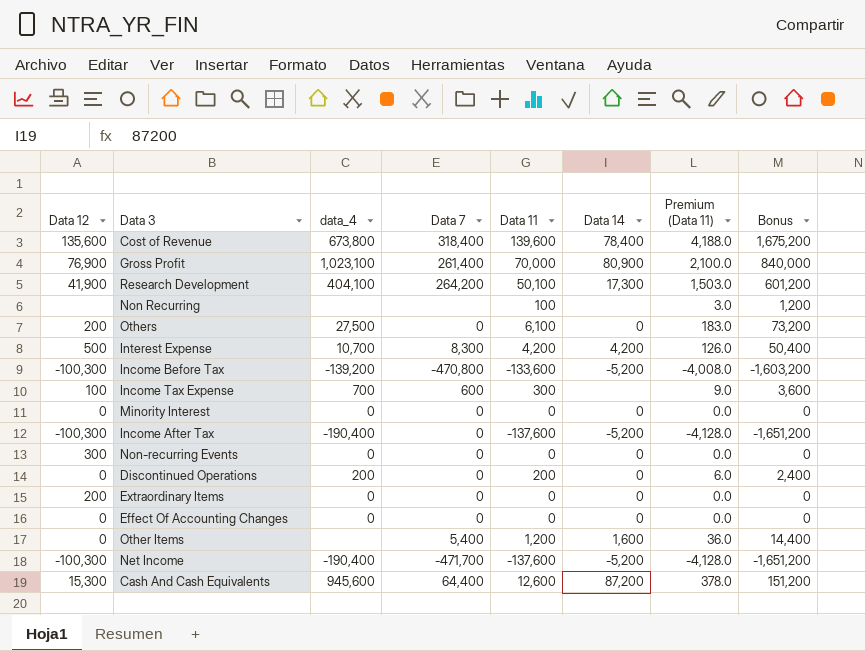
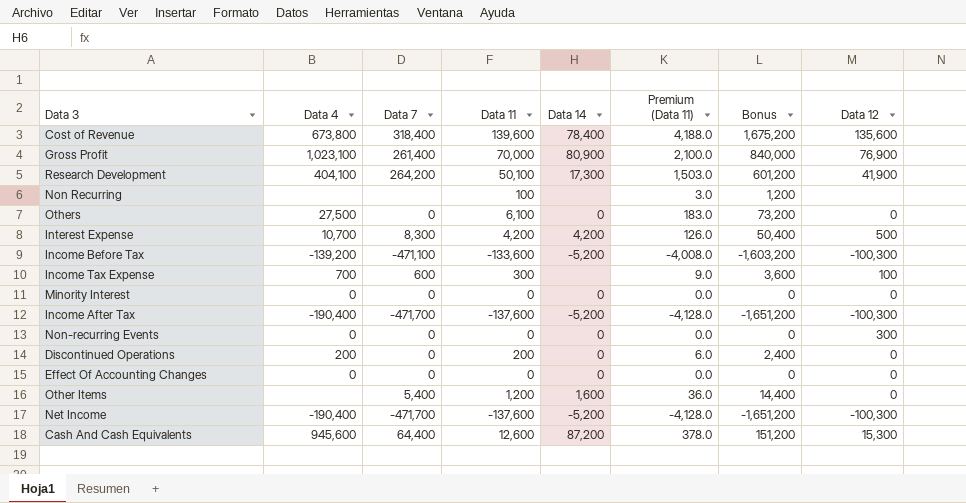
column name: data_4 -> Data 4
column Data 12 | position: 1 -> 8
row Extraordinary Items: 200 | 0 | 0 | 0 | 0 | 0.0 | 0 -> none
Others | Data 12: 200 -> 0
Income Before Tax | Data 7: -470,800 -> -471,100
Income After Tax | Data 7: 0 -> -471,700

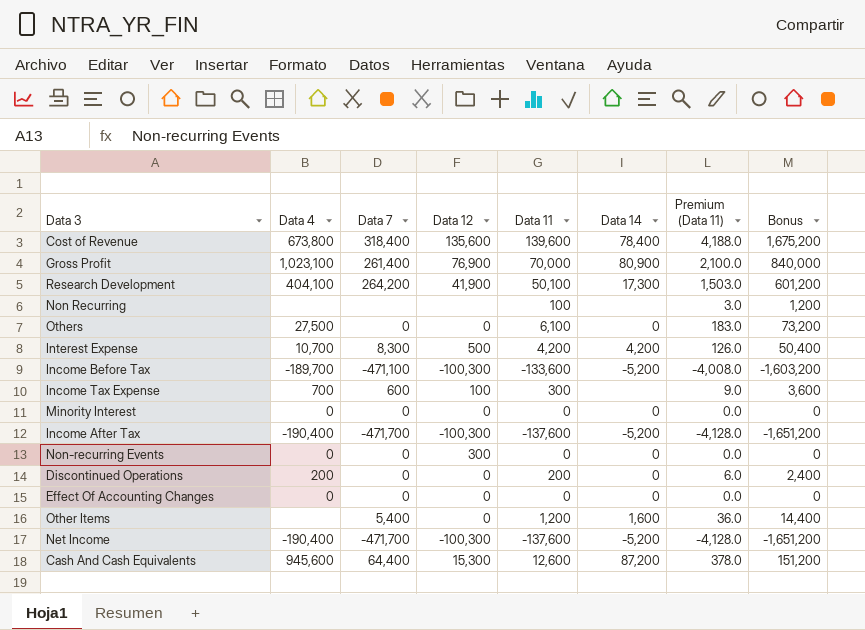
column Data 12 | position: 8 -> 4
Income Before Tax | Data 4: -139,200 -> -189,700

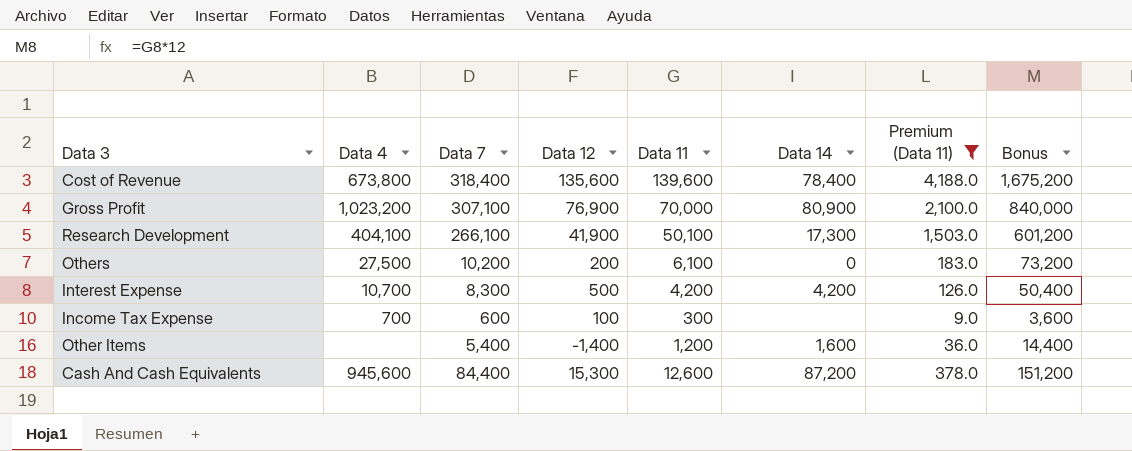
filter: none -> Premium (Data 11) >= 9.0
Gross Profit | Data 4: 1,023,100 -> 1,023,200
Gross Profit | Data 7: 261,400 -> 307,100
Research Development | Data 7: 264,200 -> 266,100
Others | Data 7: 0 -> 10,200
Others | Data 12: 0 -> 200
Other Items | Data 12: 0 -> -1,400
Cash And Cash Equivalents | Data 7: 64,400 -> 84,400

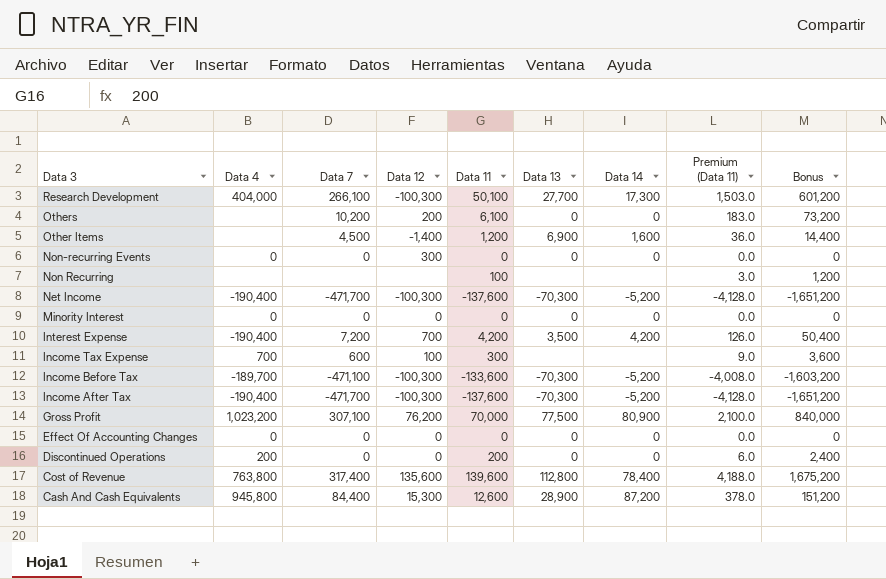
filter: Premium (Data 11) >= 9.0 -> none
row order: none -> Data 3 descending
column Data 13 | position: none -> 6
Research Development | Data 4: 404,100 -> 404,000
Research Development | Data 12: 41,900 -> -100,300
Others | Data 4: 27,500 -> none
Other Items | Data 7: 5,400 -> 4,500
Interest Expense | Data 4: 10,700 -> -190,400
Interest Expense | Data 7: 8,300 -> 7,200
Interest Expense | Data 12: 500 -> 700
Gross Profit | Data 12: 76,900 -> 76,200
Cost of Revenue | Data 4: 673,800 -> 763,800
Cost of Revenue | Data 7: 318,400 -> 317,400
Cash And Cash Equivalents | Data 4: 945,600 -> 945,800

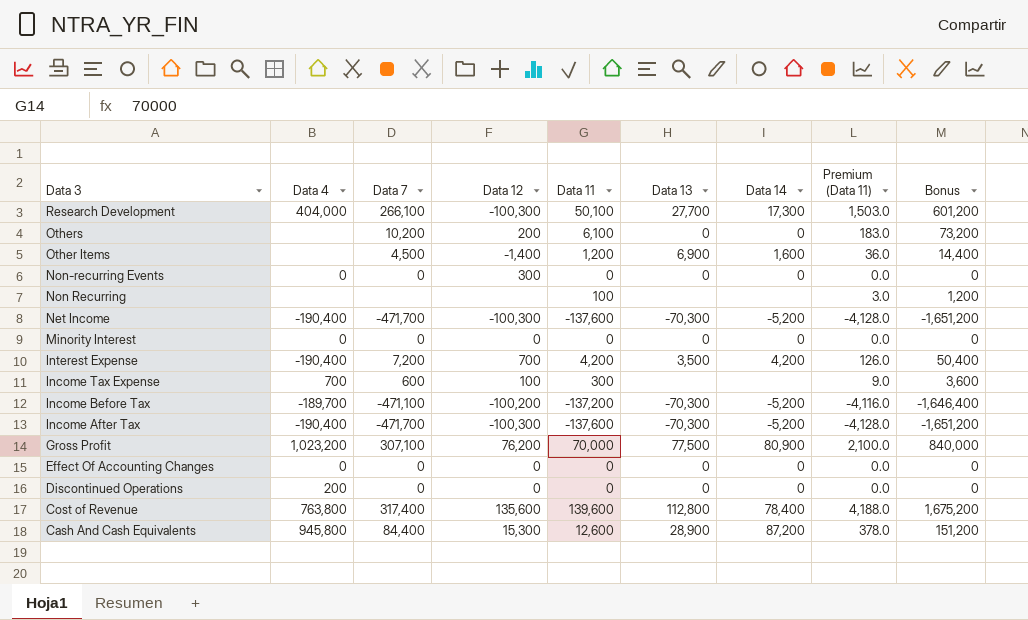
Income Before Tax | Data 12: -100,300 -> -100,200
Income Before Tax | Data 11: -133,600 -> -137,200
Income Before Tax | Premium (Data 11): -4,008.0 -> -4,116.0
Income Before Tax | Bonus: -1,603,200 -> -1,646,400
Discontinued Operations | Data 11: 200 -> 0
Discontinued Operations | Premium (Data 11): 6.0 -> 0.0
Discontinued Operations | Bonus: 2,400 -> 0

